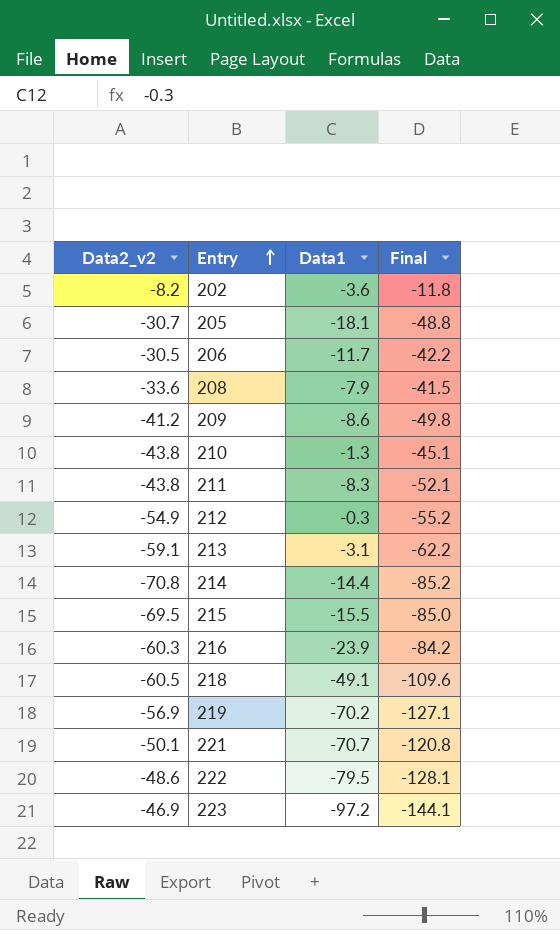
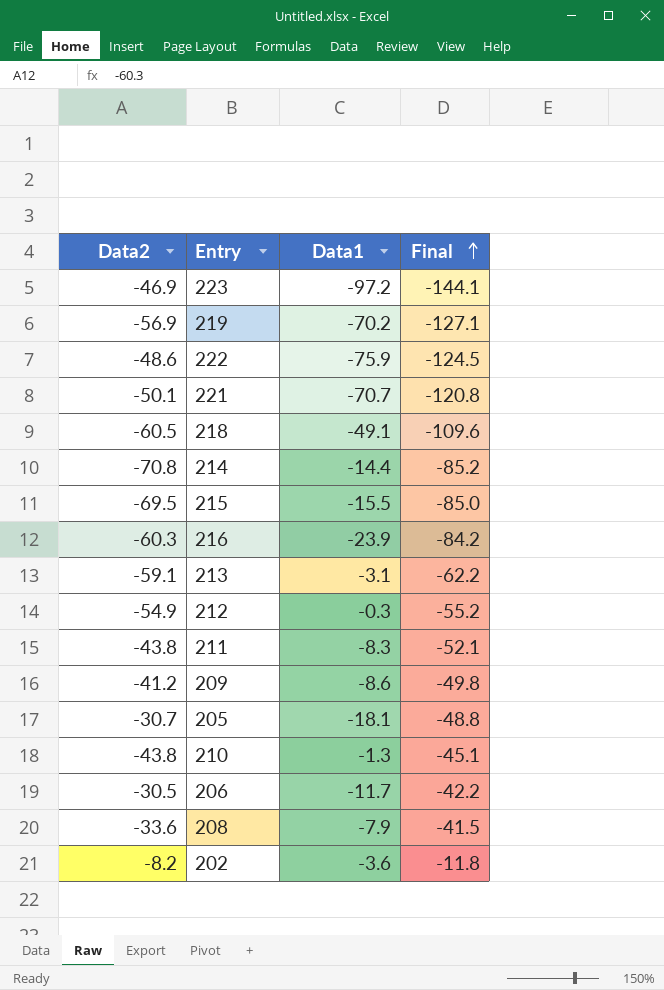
row order: Entry ascending -> Final ascending
column name: Data2_v2 -> Data2
222 | Data1: -79.5 -> -75.9
222 | Final: -128.1 -> -124.5

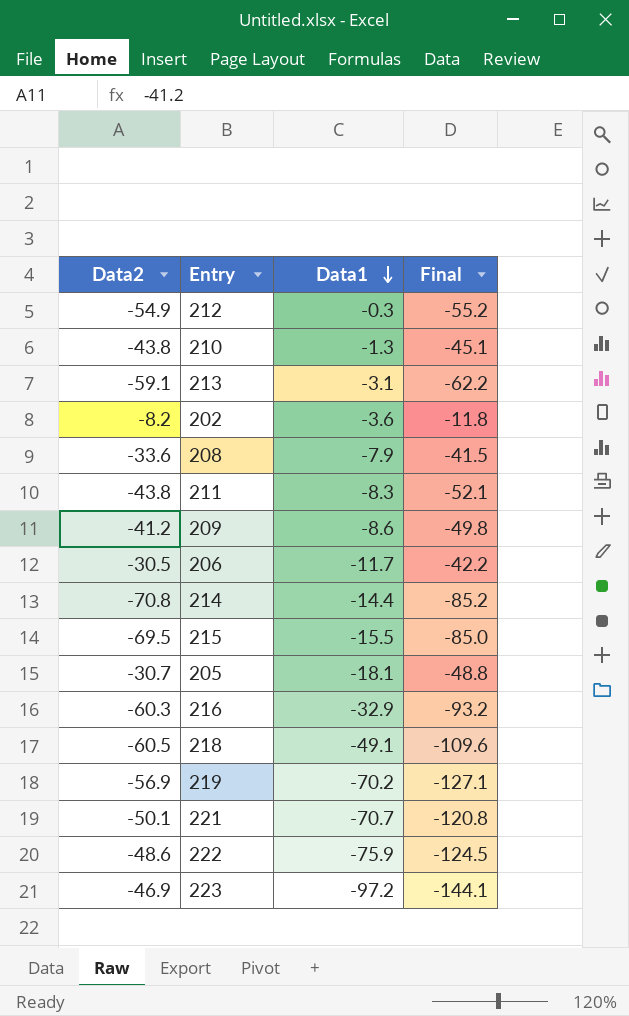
row order: Final ascending -> Data1 descending
216 | Data1: -23.9 -> -32.9
216 | Final: -84.2 -> -93.2

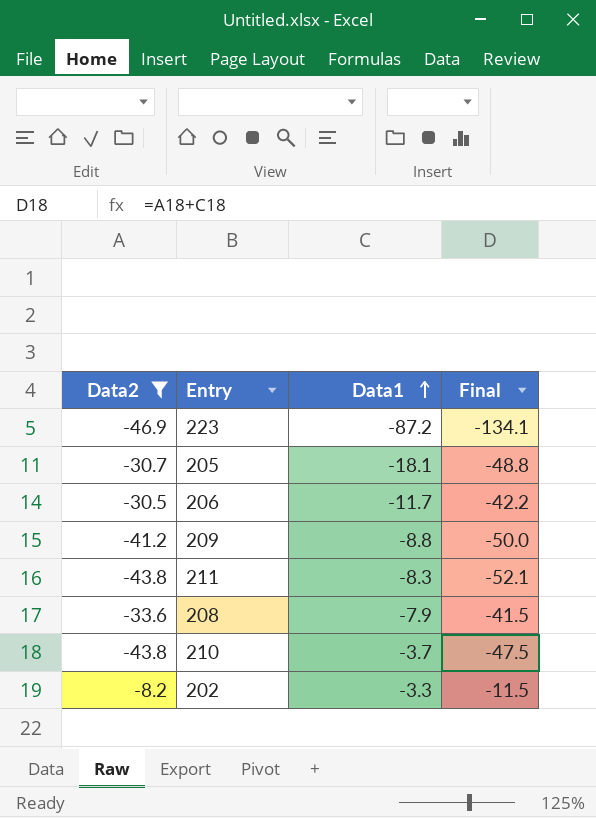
filter: none -> Data2 >= -46.9
row order: Data1 descending -> Data1 ascending
223 | Data1: -97.2 -> -87.2
223 | Final: -144.1 -> -134.1
209 | Data1: -8.6 -> -8.8
209 | Final: -49.8 -> -50.0
210 | Data1: -1.3 -> -3.7
210 | Final: -45.1 -> -47.5
202 | Data1: -3.6 -> -3.3
202 | Final: -11.8 -> -11.5

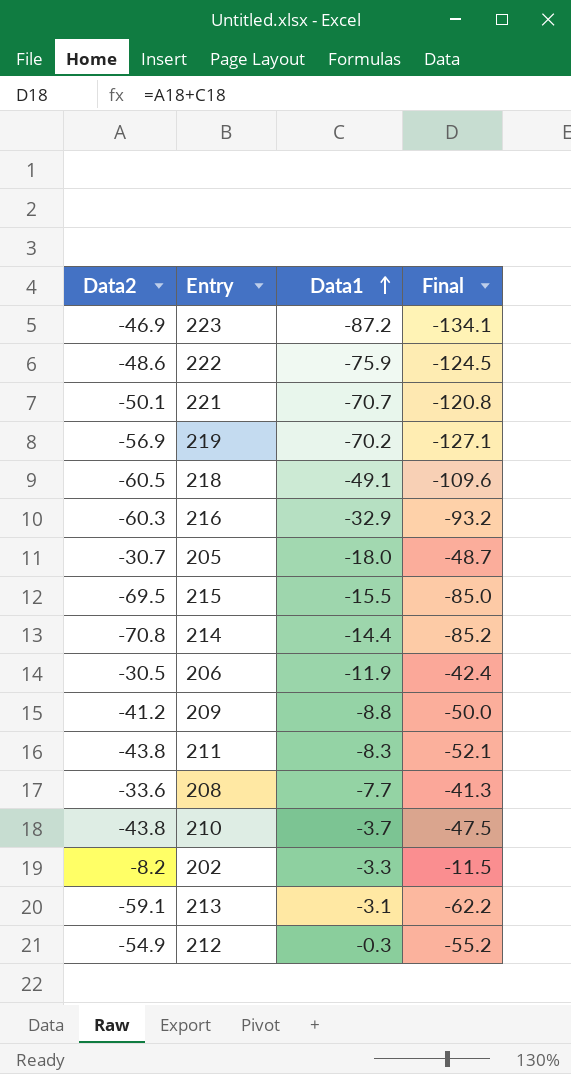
filter: Data2 >= -46.9 -> none
205 | Data1: -18.1 -> -18.0
205 | Final: -48.8 -> -48.7
206 | Data1: -11.7 -> -11.9
206 | Final: -42.2 -> -42.4
208 | Data1: -7.9 -> -7.7
208 | Final: -41.5 -> -41.3

